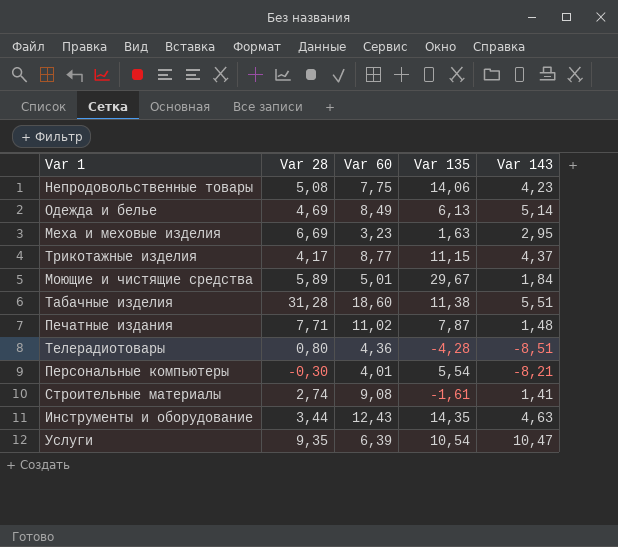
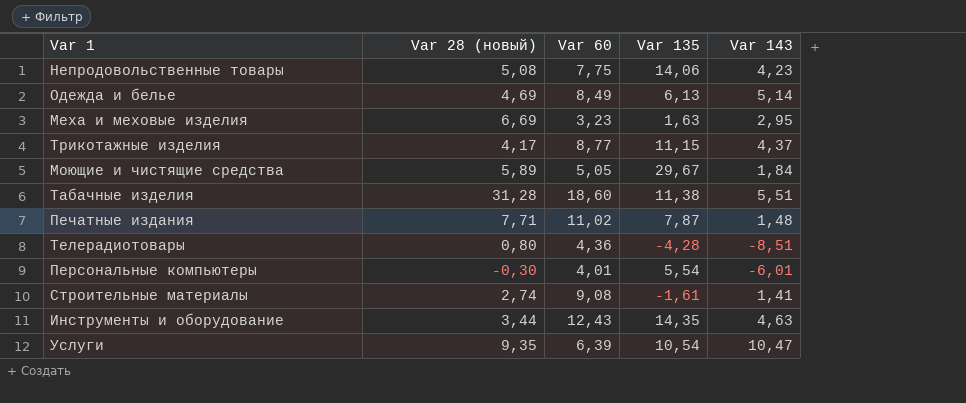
column name: Var 28 -> Var 28 (новый)
Моющие и чистящие средства | Var 60: 5,01 -> 5,05
Персональные компьютеры | Var 143: -8,21 -> -6,01

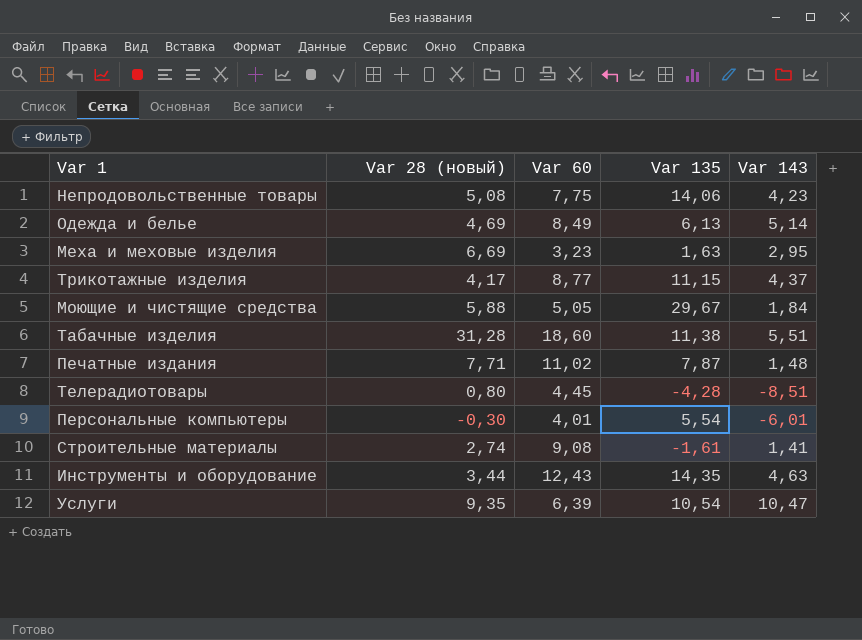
Моющие и чистящие средства | Var 28 (новый): 5,89 -> 5,88
Телерадиотовары | Var 60: 4,36 -> 4,45

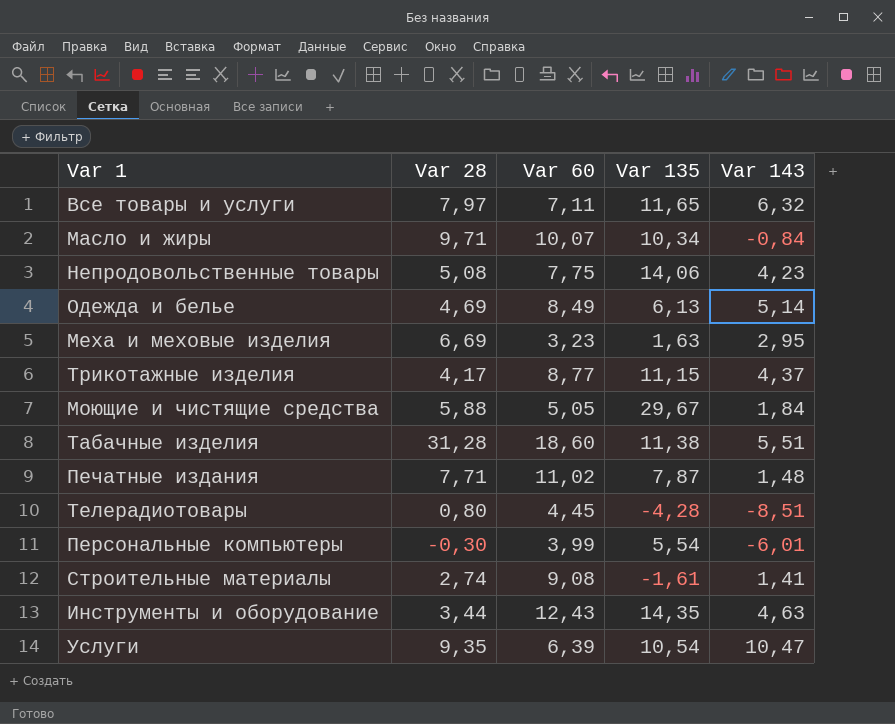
column name: Var 28 (новый) -> Var 28
row Все товары и услуги: none -> 7,97 | 7,11 | 11,65 | 6,32
row Масло и жиры: none -> 9,71 | 10,07 | 10,34 | -0,84
Персональные компьютеры | Var 60: 4,01 -> 3,99

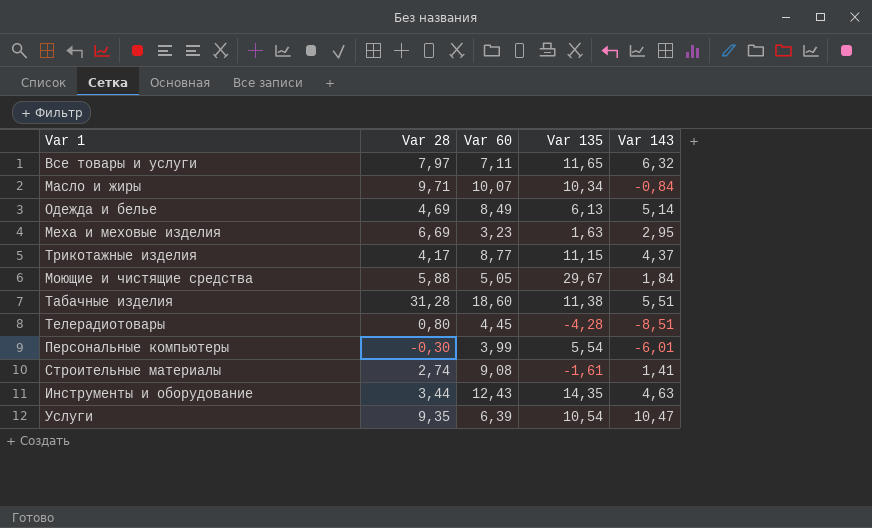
row Непродовольственные товары: 5,08 | 7,75 | 14,06 | 4,23 -> none
row Печатные издания: 7,71 | 11,02 | 7,87 | 1,48 -> none

